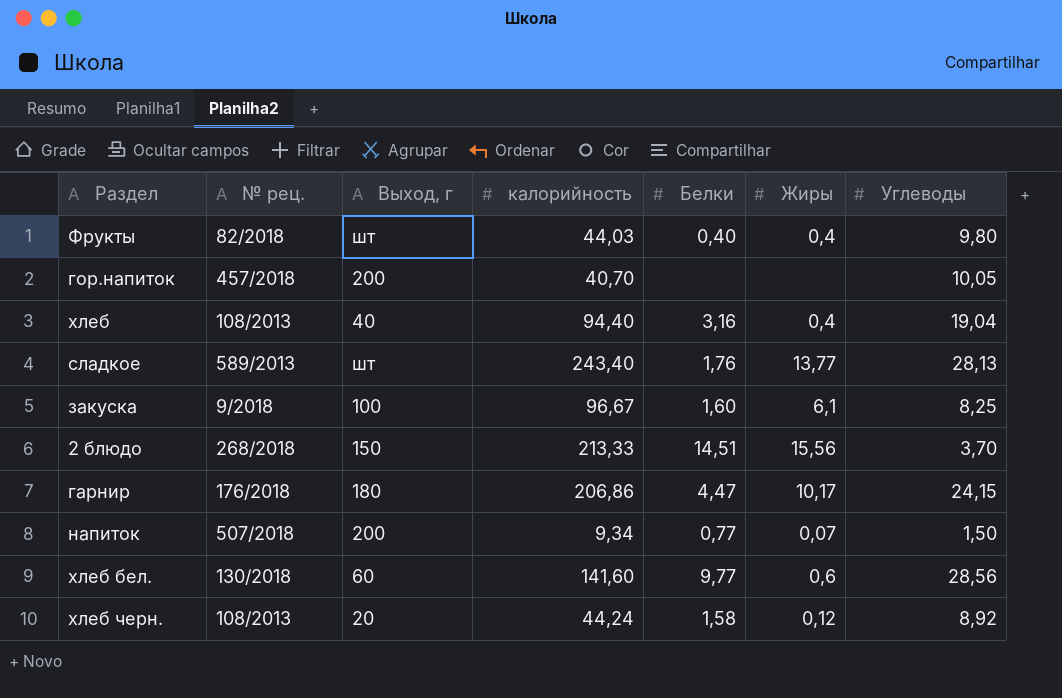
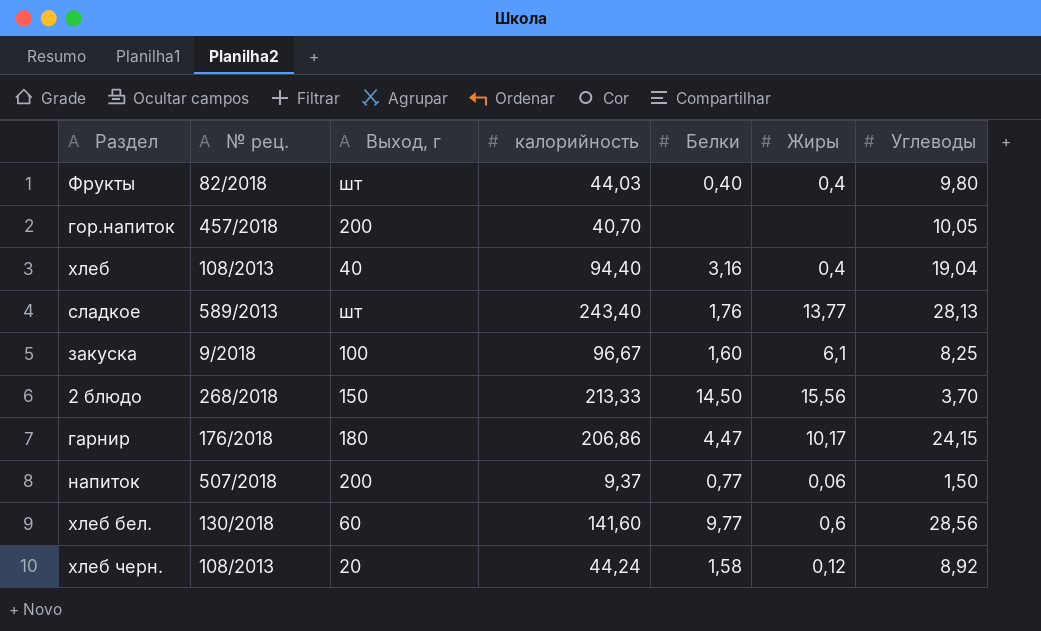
2 блюдо | Белки: 14,51 -> 14,50
напиток | калорийность: 9,34 -> 9,37
напиток | Жиры: 0,07 -> 0,06

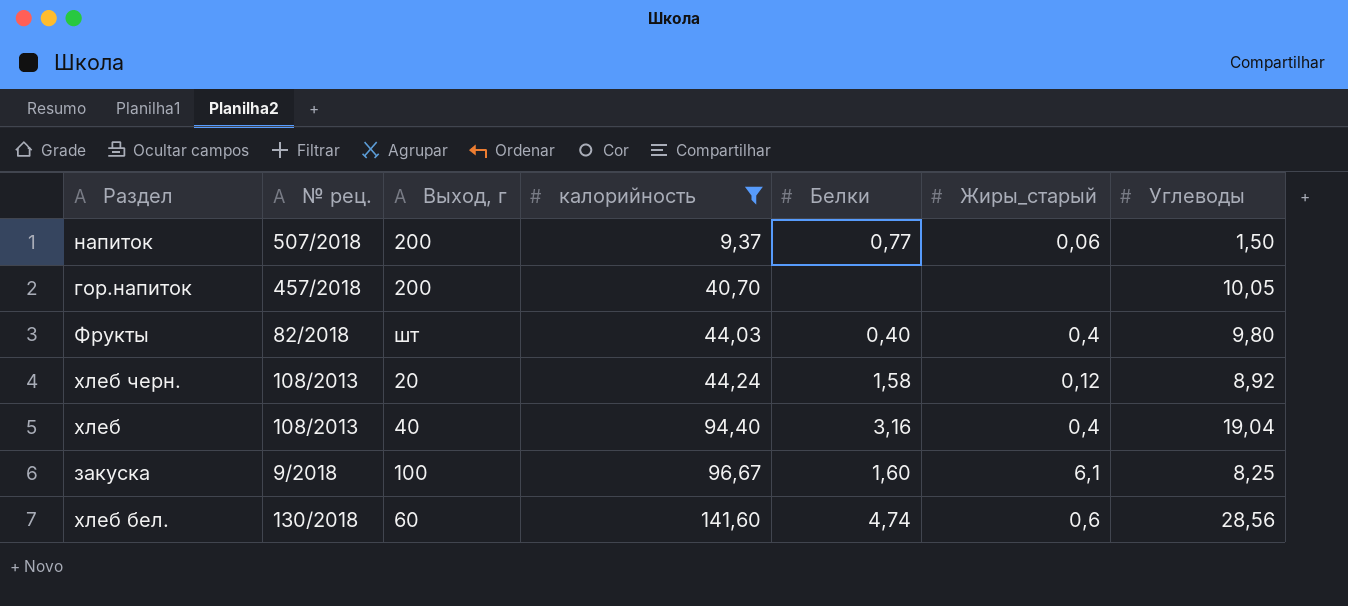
filter: none -> калорийность <= 141,60
row order: none -> калорийность ascending
column name: Жиры -> Жиры_старый
хлеб бел. | Белки: 9,77 -> 4,74

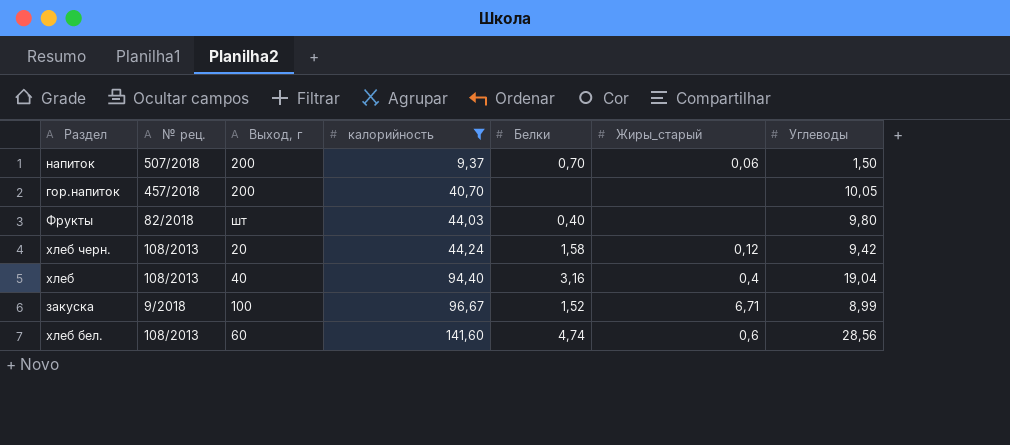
напиток | Белки: 0,77 -> 0,70
Фрукты | Жиры_старый: 0,4 -> none
хлеб черн. | Углеводы: 8,92 -> 9,42
закуска | Белки: 1,60 -> 1,52
закуска | Жиры_старый: 6,1 -> 6,71
закуска | Углеводы: 8,25 -> 8,99
хлеб бел. | № рец.: 130/2018 -> 108/2013

